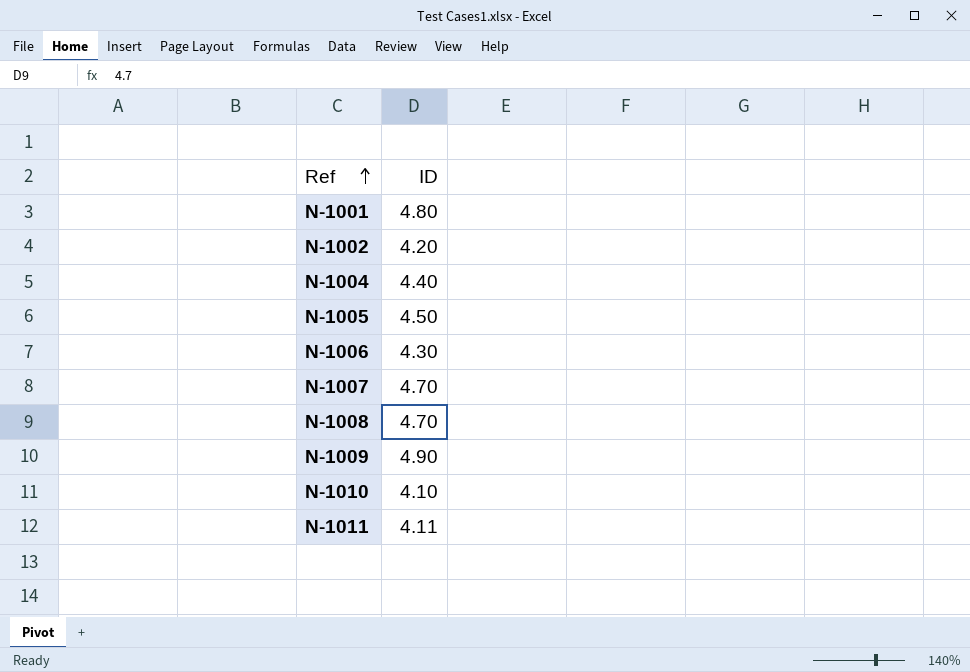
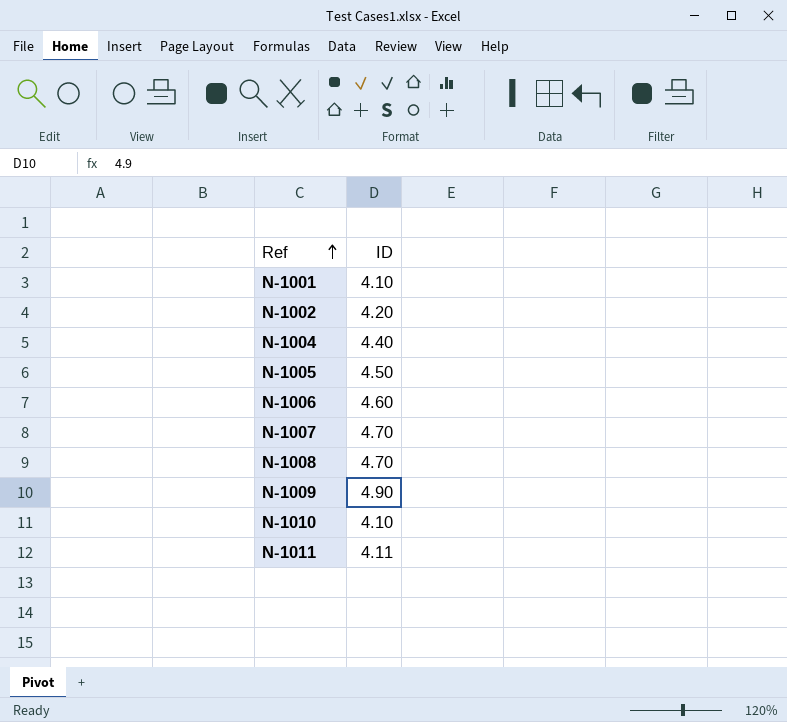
N-1001 | ID: 4.80 -> 4.10
N-1006 | ID: 4.30 -> 4.60

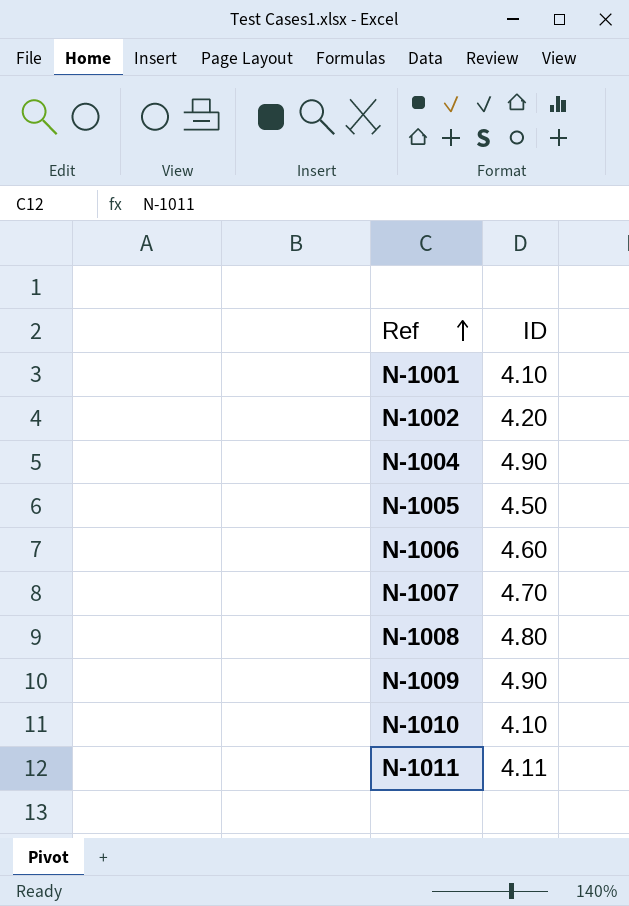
N-1004 | ID: 4.40 -> 4.90
N-1008 | ID: 4.70 -> 4.80

